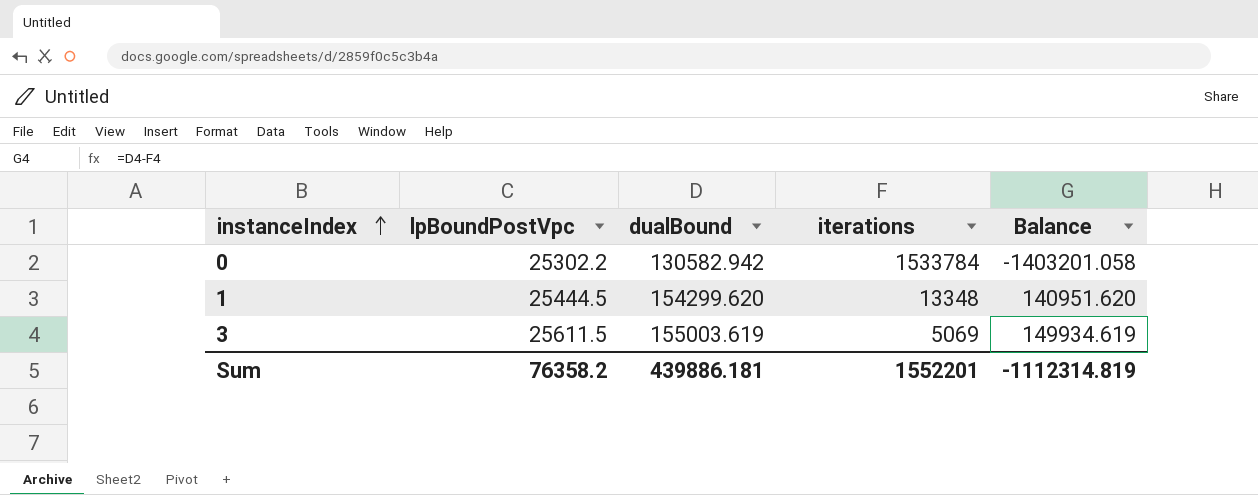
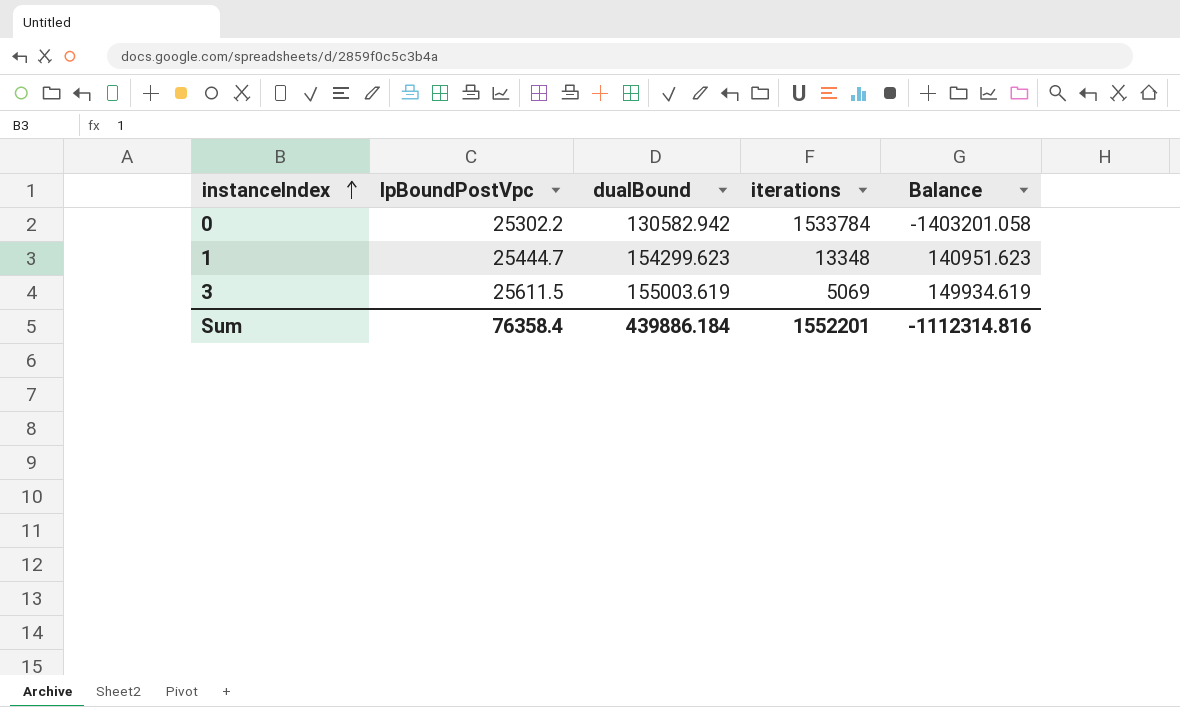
1 | lpBoundPostVpc: 25444.5 -> 25444.7
1 | dualBound: 154299.620 -> 154299.623
1 | Balance: 140951.620 -> 140951.623
Sum | lpBoundPostVpc: 76358.2 -> 76358.4
Sum | dualBound: 439886.181 -> 439886.184
Sum | Balance: -1112314.819 -> -1112314.816

